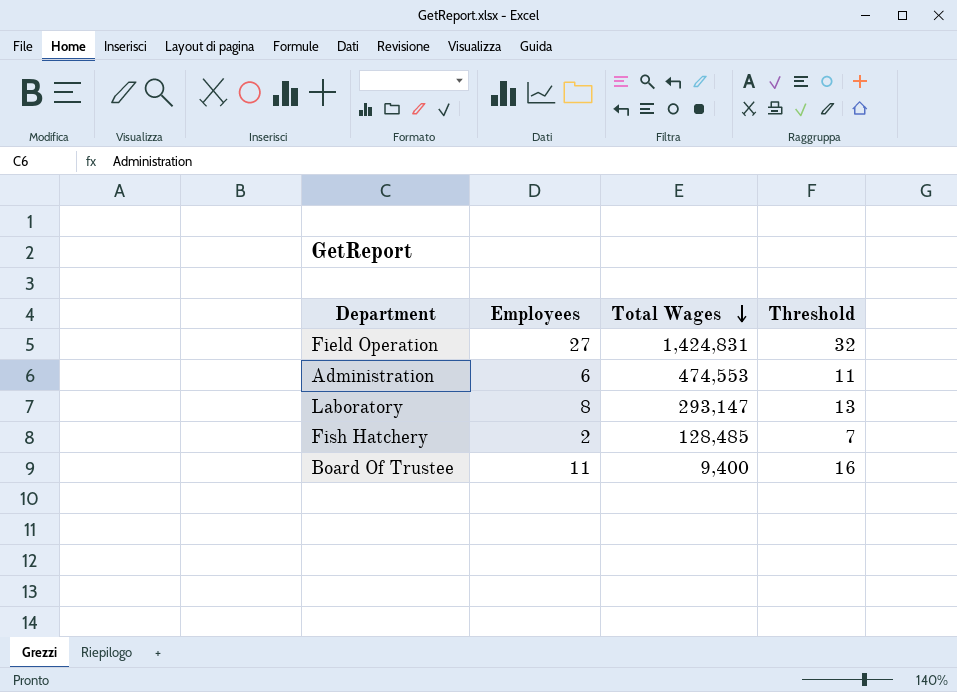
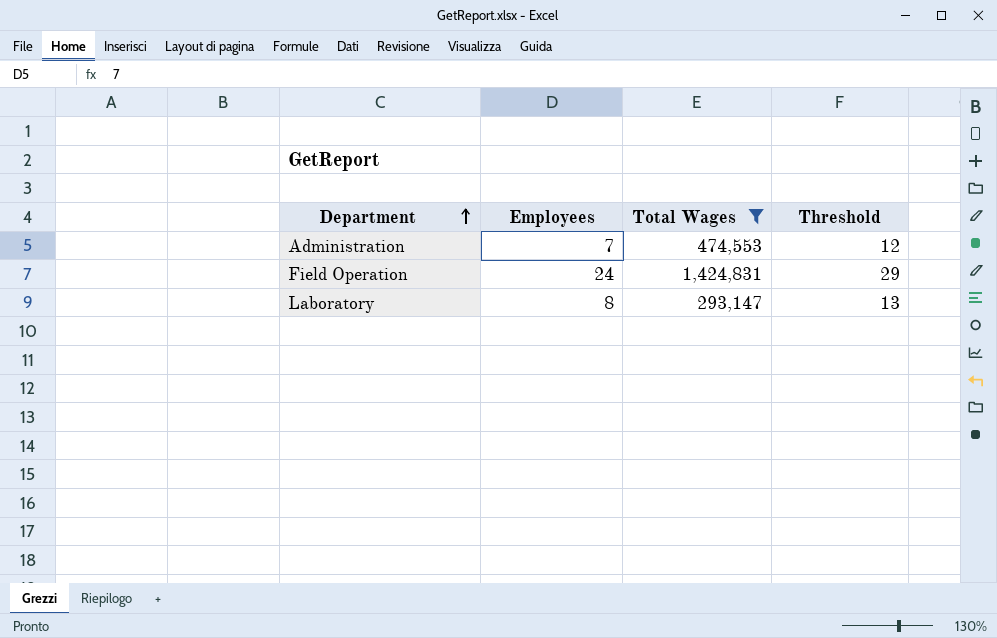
filter: none -> Total Wages >= 293,147
row order: Total Wages descending -> Department ascending
Administration | Employees: 6 -> 7
Administration | Threshold: 11 -> 12
Field Operation | Employees: 27 -> 24
Field Operation | Threshold: 32 -> 29

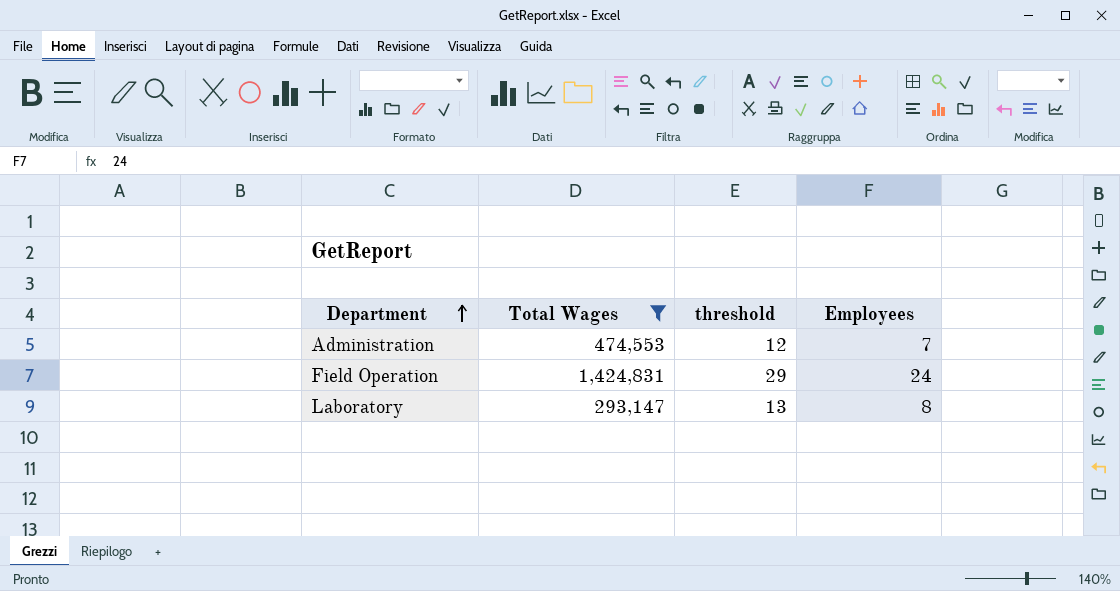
column name: Threshold -> threshold
column Employees | position: 2 -> 4

